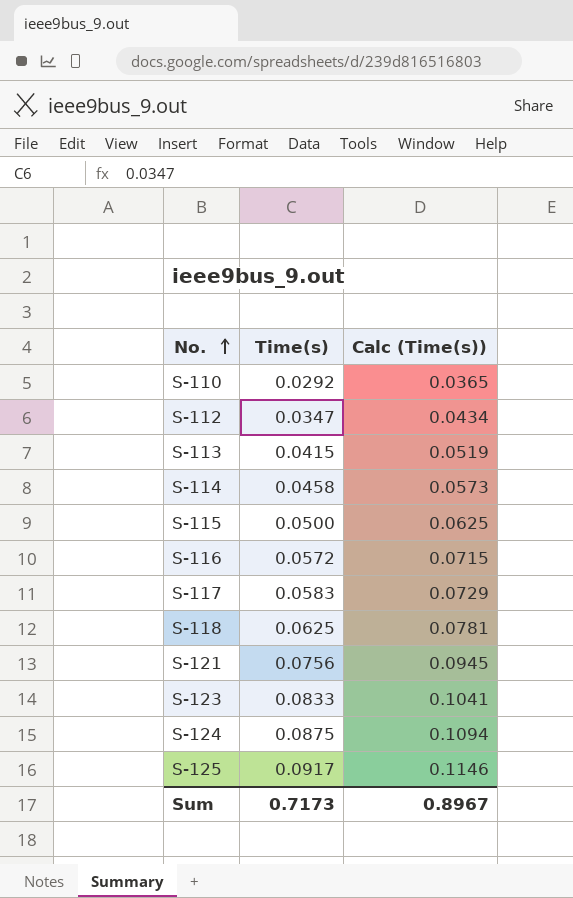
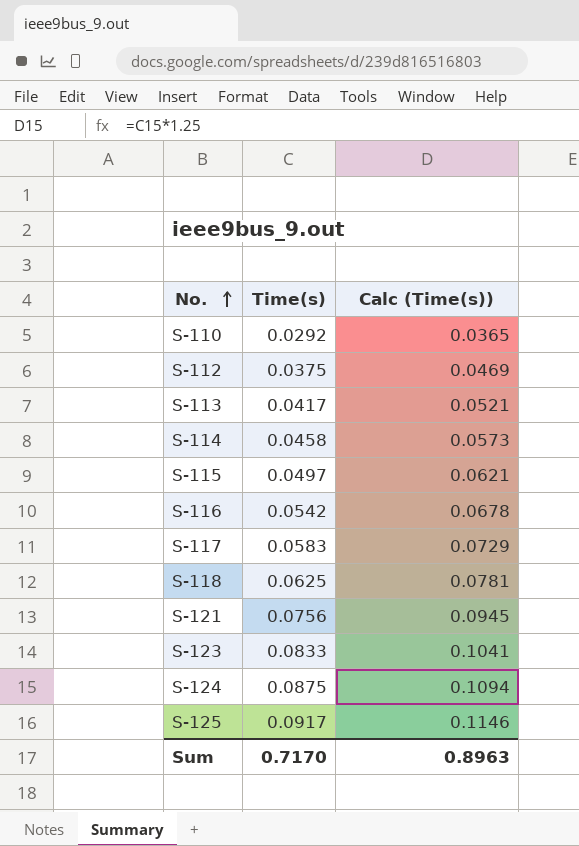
S-112 | Time(s): 0.0347 -> 0.0375
S-112 | Calc (Time(s)): 0.0434 -> 0.0469
S-113 | Time(s): 0.0415 -> 0.0417
S-113 | Calc (Time(s)): 0.0519 -> 0.0521
S-115 | Time(s): 0.0500 -> 0.0497
S-115 | Calc (Time(s)): 0.0625 -> 0.0621
S-116 | Time(s): 0.0572 -> 0.0542
S-116 | Calc (Time(s)): 0.0715 -> 0.0678
Sum | Time(s): 0.7173 -> 0.7170
Sum | Calc (Time(s)): 0.8967 -> 0.8963

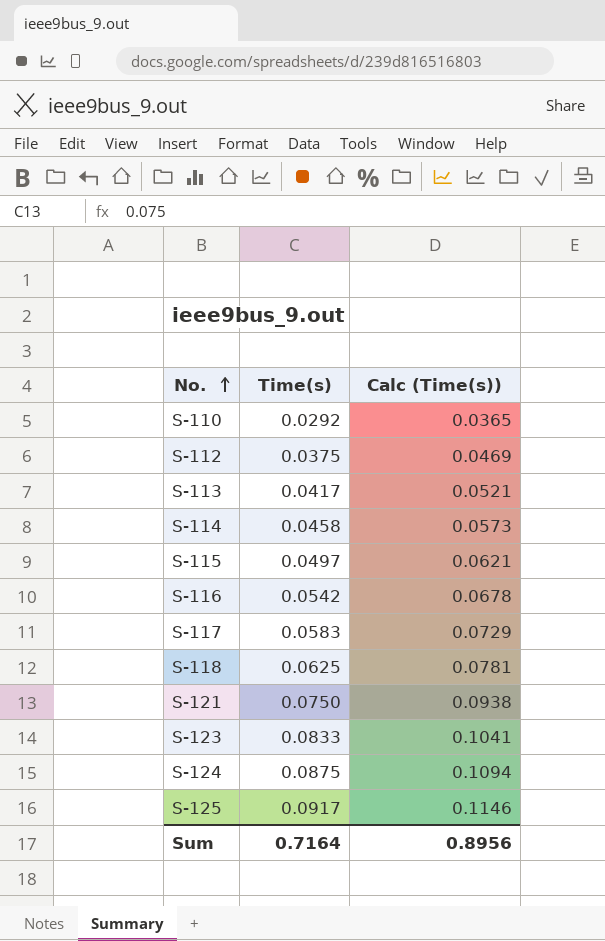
S-121 | Time(s): 0.0756 -> 0.0750
S-121 | Calc (Time(s)): 0.0945 -> 0.0938
Sum | Time(s): 0.7170 -> 0.7164
Sum | Calc (Time(s)): 0.8963 -> 0.8956

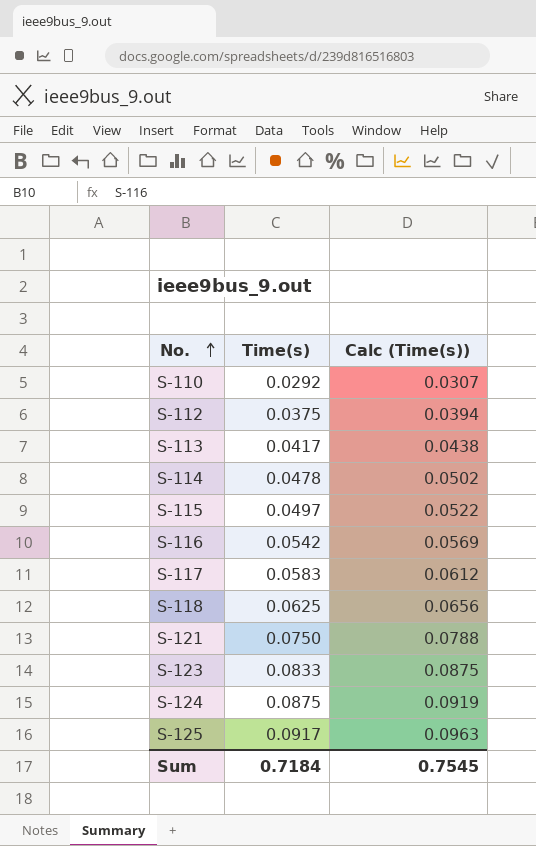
column Calc (Time(s)) | formula: [Time(s)] * 1.25 -> [Time(s)] * 1.05
S-114 | Time(s): 0.0458 -> 0.0478
Sum | Time(s): 0.7164 -> 0.7184
Sum | Calc (Time(s)): 0.8956 -> 0.7545

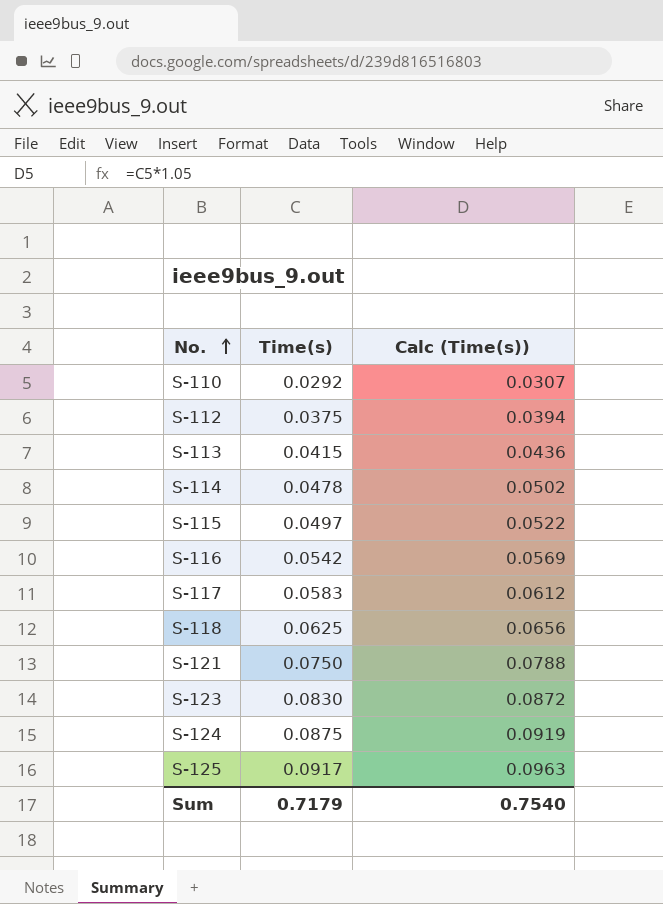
S-113 | Time(s): 0.0417 -> 0.0415
S-113 | Calc (Time(s)): 0.0438 -> 0.0436
S-123 | Time(s): 0.0833 -> 0.0830
S-123 | Calc (Time(s)): 0.0875 -> 0.0872
Sum | Time(s): 0.7184 -> 0.7179
Sum | Calc (Time(s)): 0.7545 -> 0.7540

